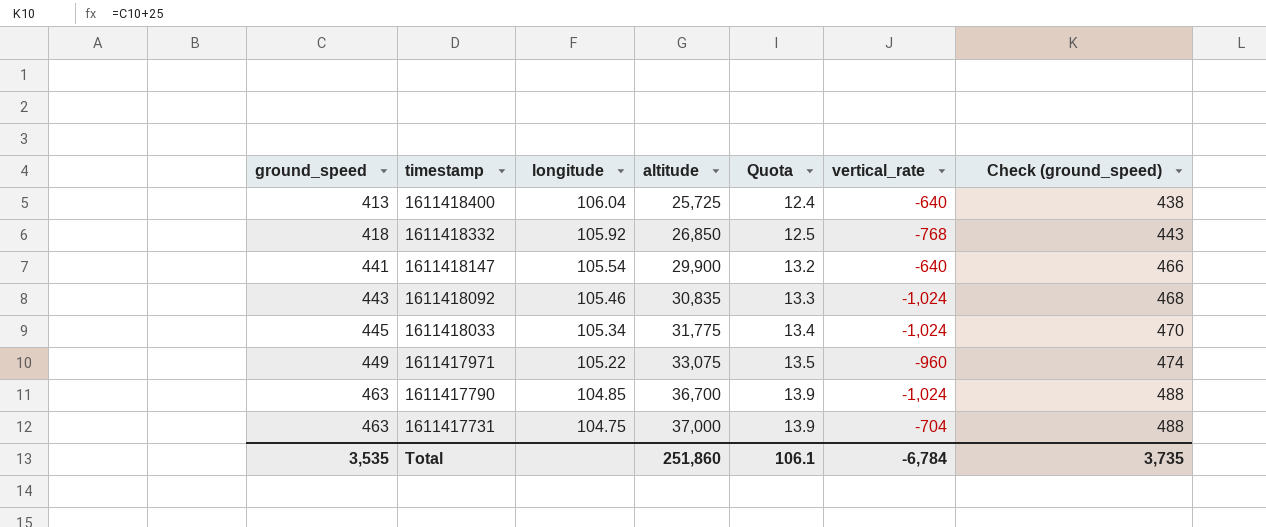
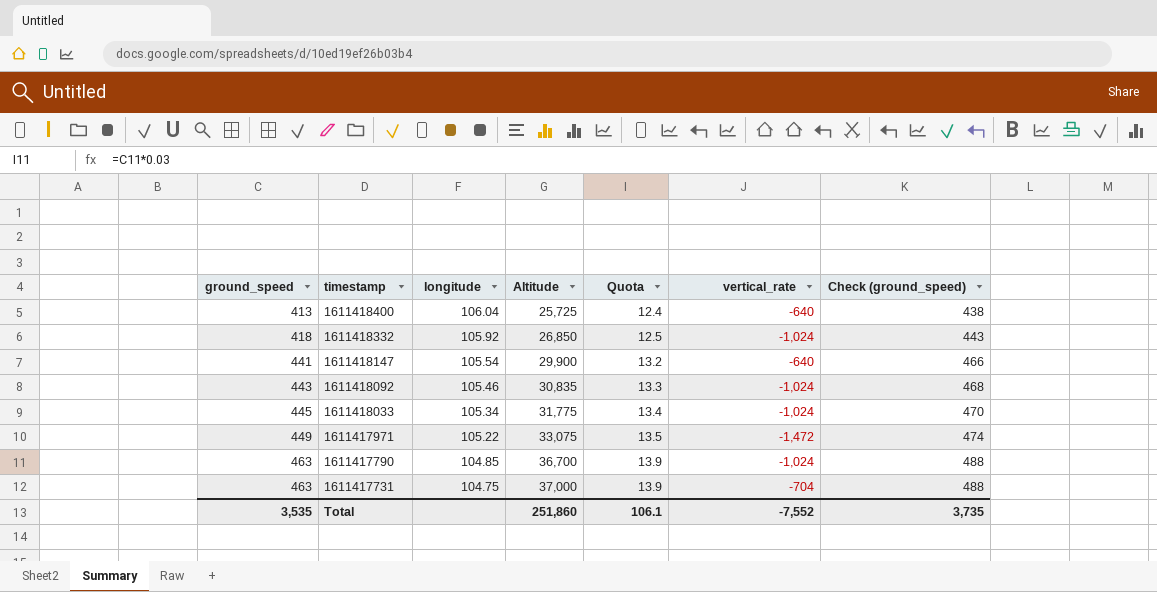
column name: altitude -> Altitude
1611418332 | vertical_rate: -768 -> -1,024
1611417971 | vertical_rate: -960 -> -1,472
Total | vertical_rate: -6,784 -> -7,552

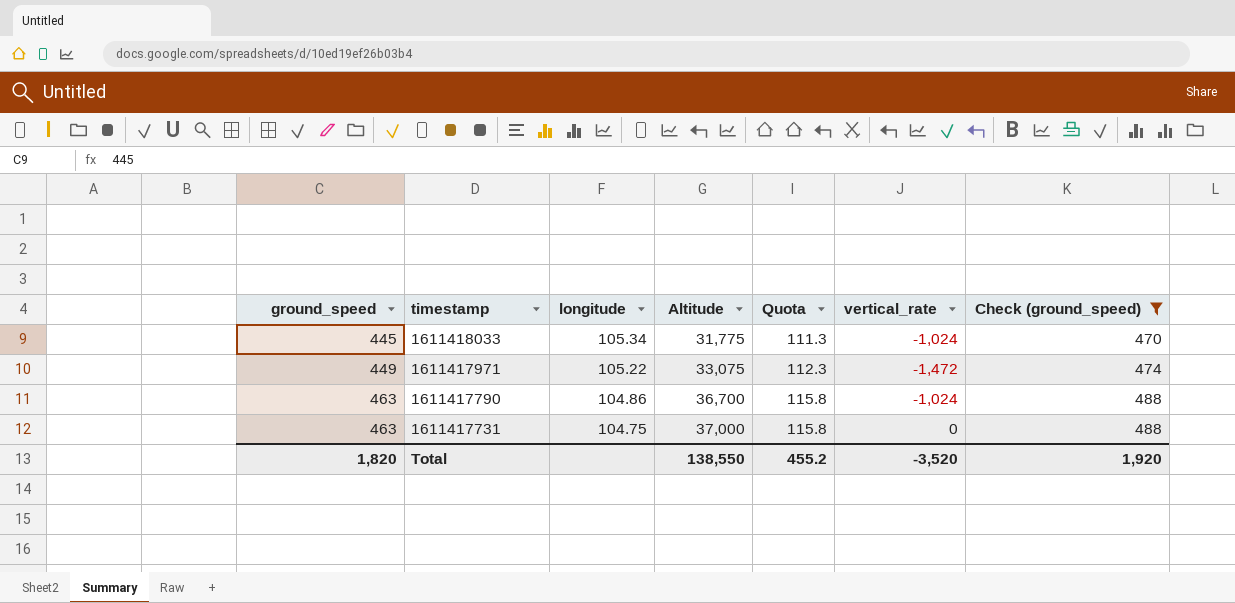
filter: none -> Check (ground_speed) >= 470
column Quota | formula: [ground_speed] * 0.03 -> [ground_speed] * 0.25
1611417790 | longitude: 104.85 -> 104.86
1611417731 | vertical_rate: -704 -> 0
Total | ground_speed: 3,535 -> 1,820
Total | Altitude: 251,860 -> 138,550
Total | Quota: 106.1 -> 455.2
Total | vertical_rate: -7,552 -> -3,520
Total | Check (ground_speed): 3,735 -> 1,920

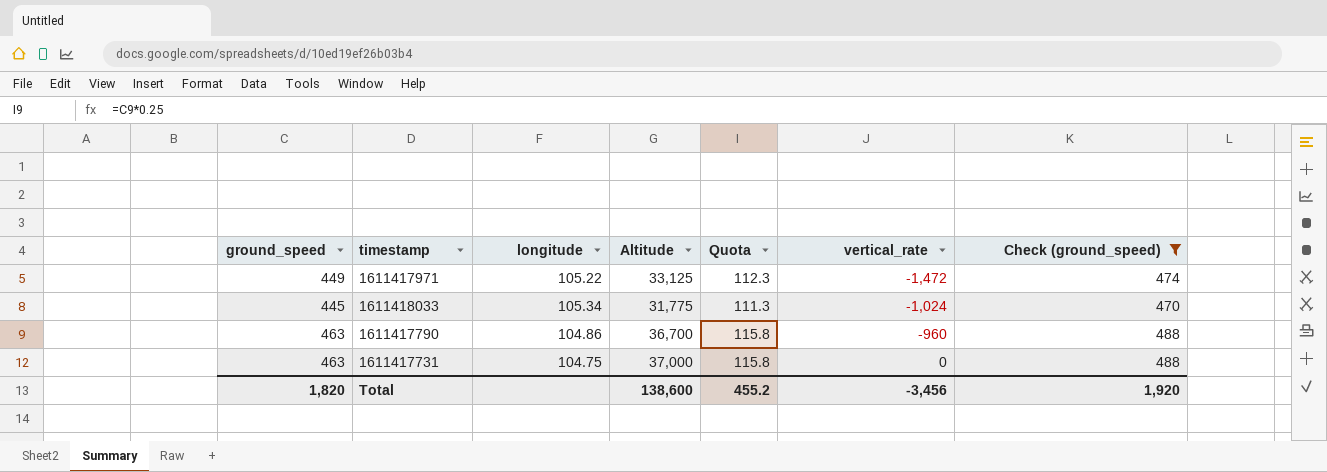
row order: ground_speed ascending -> vertical_rate ascending
1611417971 | Altitude: 33,075 -> 33,125
1611417790 | vertical_rate: -1,024 -> -960
Total | Altitude: 138,550 -> 138,600
Total | vertical_rate: -3,520 -> -3,456

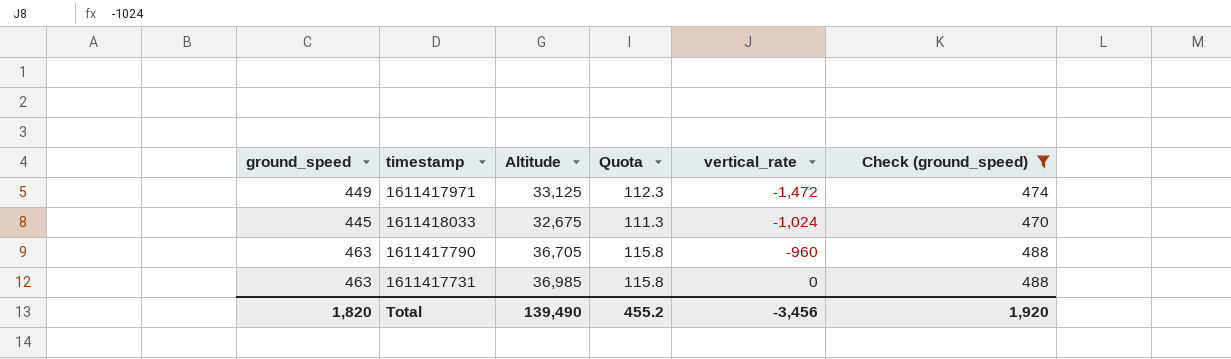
column longitude | position: 3 -> none
1611418033 | Altitude: 31,775 -> 32,675
1611417790 | Altitude: 36,700 -> 36,705
1611417731 | Altitude: 37,000 -> 36,985
Total | Altitude: 138,600 -> 139,490

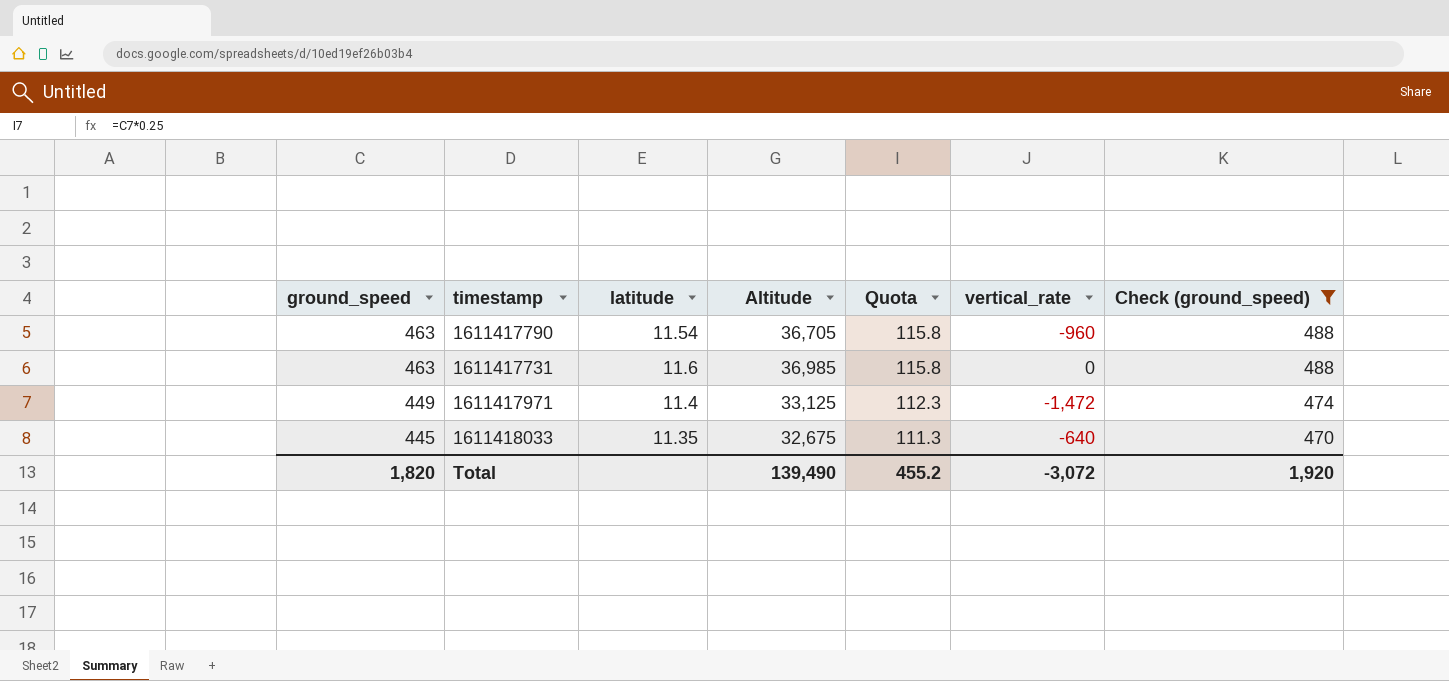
row order: vertical_rate ascending -> ground_speed descending
column latitude | position: none -> 3
1611418033 | vertical_rate: -1,024 -> -640
Total | vertical_rate: -3,456 -> -3,072

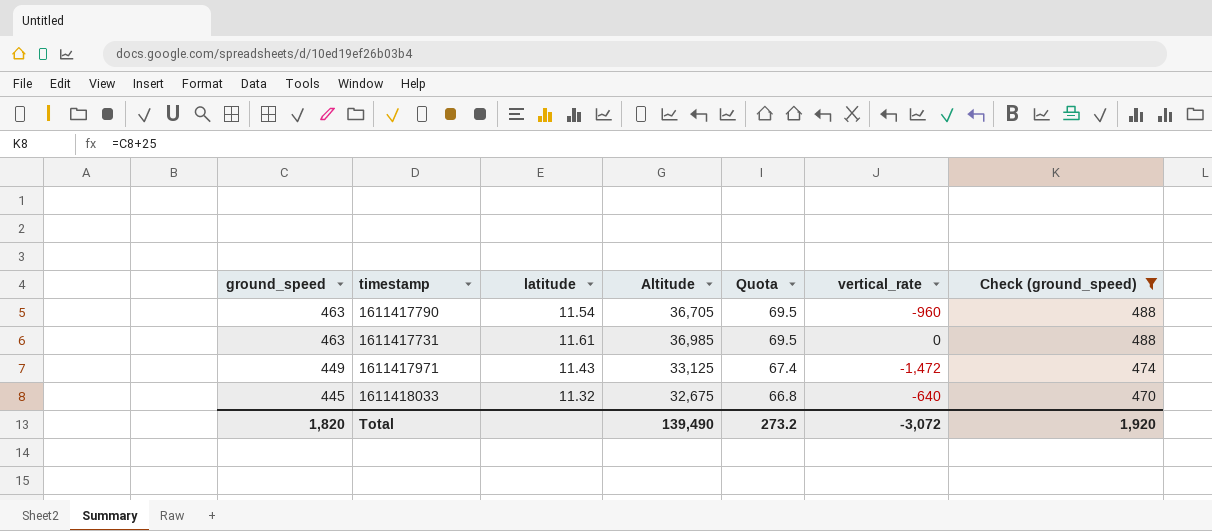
column Quota | formula: [ground_speed] * 0.25 -> [ground_speed] * 0.15
1611417731 | latitude: 11.6 -> 11.61
1611417971 | latitude: 11.4 -> 11.43
1611418033 | latitude: 11.35 -> 11.32
Total | Quota: 455.2 -> 273.2

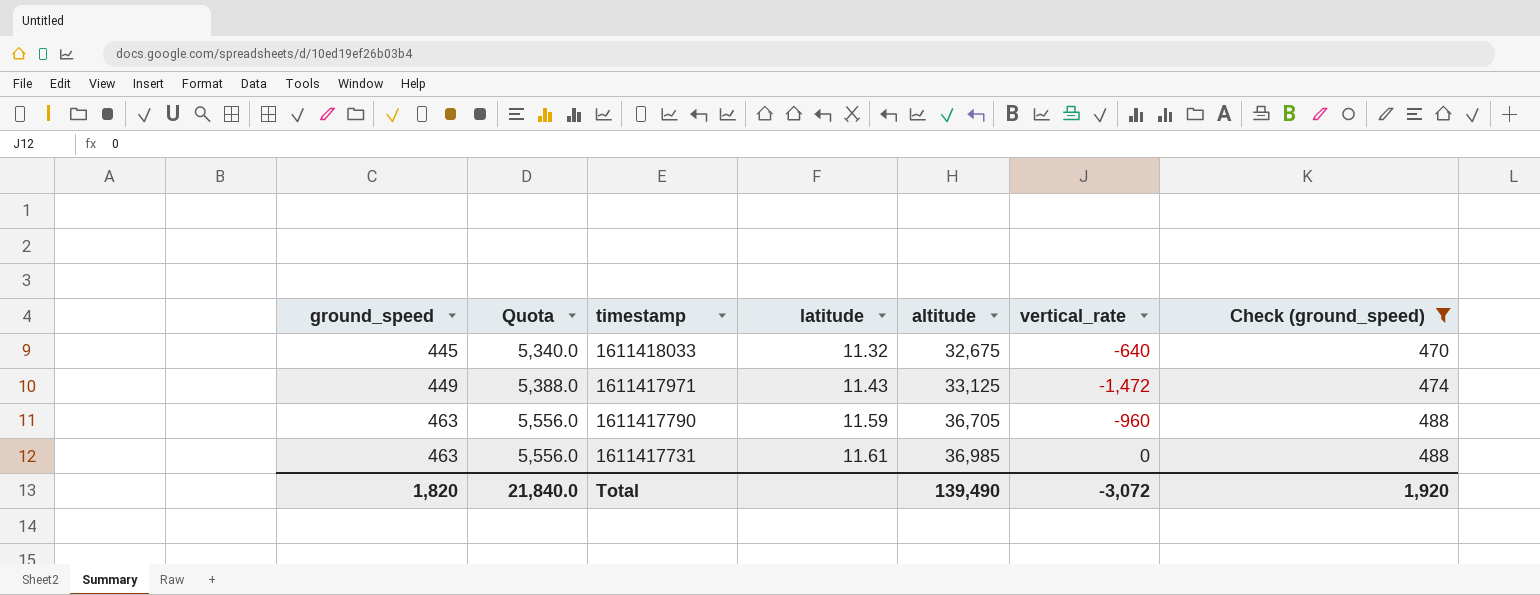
row order: ground_speed descending -> ground_speed ascending
column Quota | formula: [ground_speed] * 0.15 -> [ground_speed] * 12
column Quota | position: 5 -> 2
column name: Altitude -> altitude
1611417790 | latitude: 11.54 -> 11.59
Total | Quota: 273.2 -> 21,840.0

